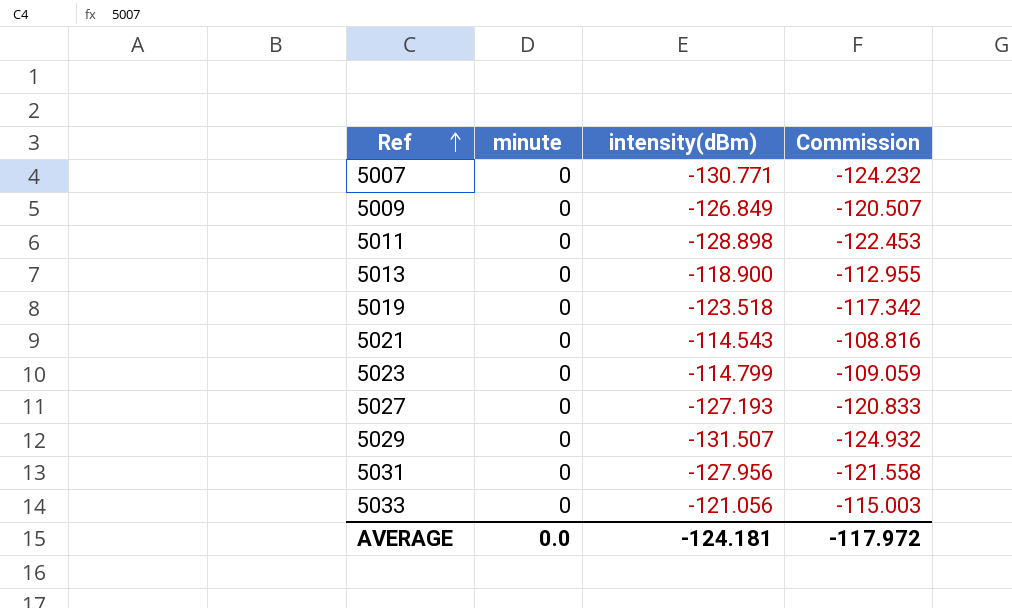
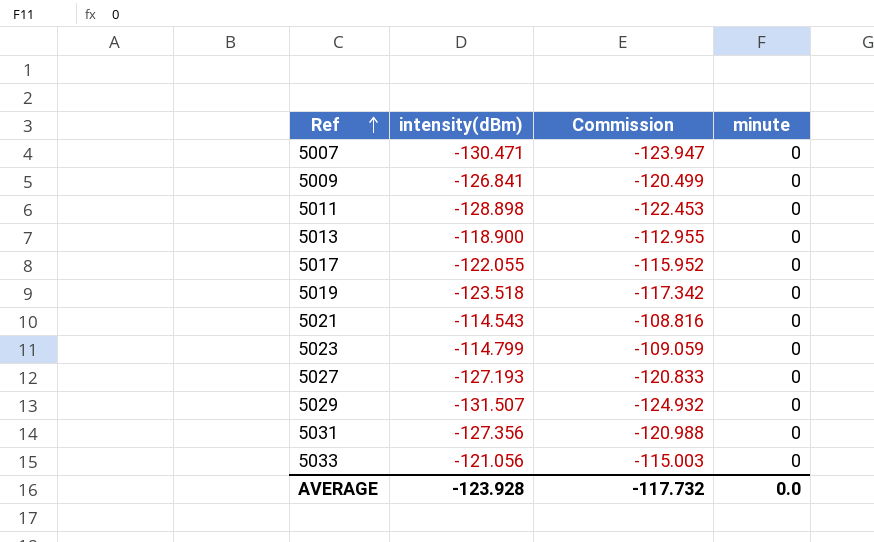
column minute | position: 2 -> 4
5007 | intensity(dBm): -130.771 -> -130.471
5007 | Commission: -124.232 -> -123.947
5009 | intensity(dBm): -126.849 -> -126.841
5009 | Commission: -120.507 -> -120.499
row 5017: none -> -122.055 | -115.952 | 0
5031 | intensity(dBm): -127.956 -> -127.356
5031 | Commission: -121.558 -> -120.988
AVERAGE | intensity(dBm): -124.181 -> -123.928
AVERAGE | Commission: -117.972 -> -117.732

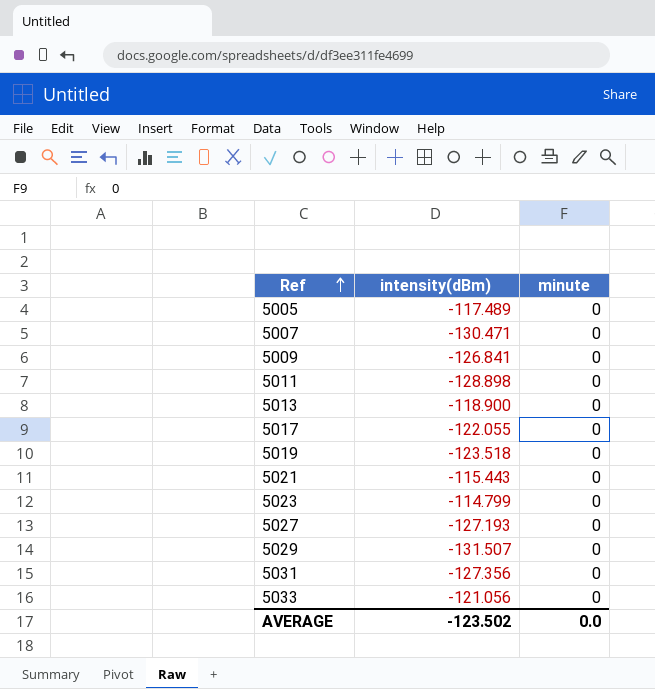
column Commission | formula: [intensity(dBm)] * 0.95 -> none
row 5005: none -> -117.489 | 0
5021 | intensity(dBm): -114.543 -> -115.443
AVERAGE | intensity(dBm): -123.928 -> -123.502

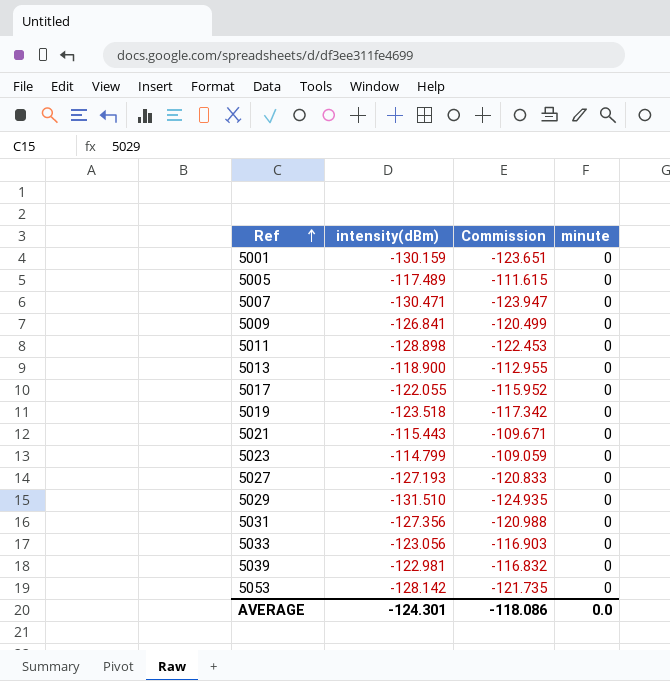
column Commission | formula: none -> [intensity(dBm)] * 0.95
row 5001: none -> -130.159 | -123.651 | 0
5029 | intensity(dBm): -131.507 -> -131.510
5033 | intensity(dBm): -121.056 -> -123.056
row 5039: none -> -122.981 | -116.832 | 0
row 5053: none -> -128.142 | -121.735 | 0
AVERAGE | intensity(dBm): -123.502 -> -124.301

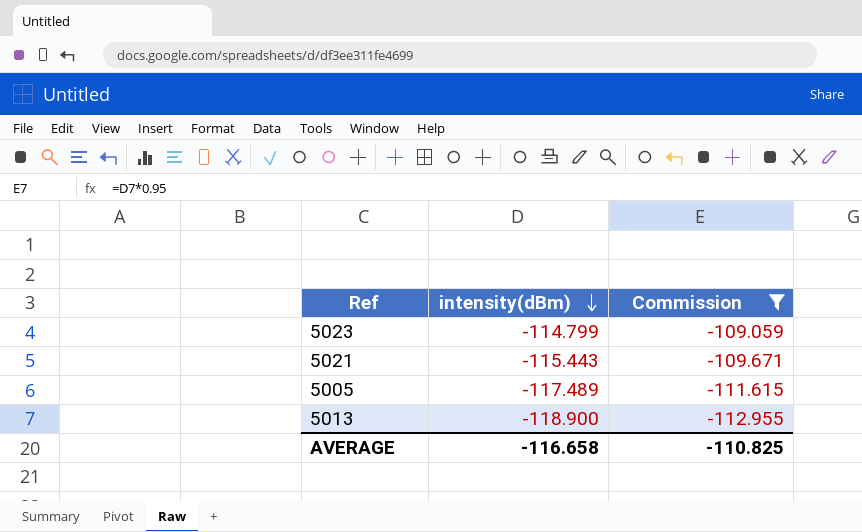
filter: none -> Commission >= -112.955
row order: Ref ascending -> intensity(dBm) descending
column minute | position: 4 -> none
AVERAGE | intensity(dBm): -124.301 -> -116.658
AVERAGE | Commission: -118.086 -> -110.825

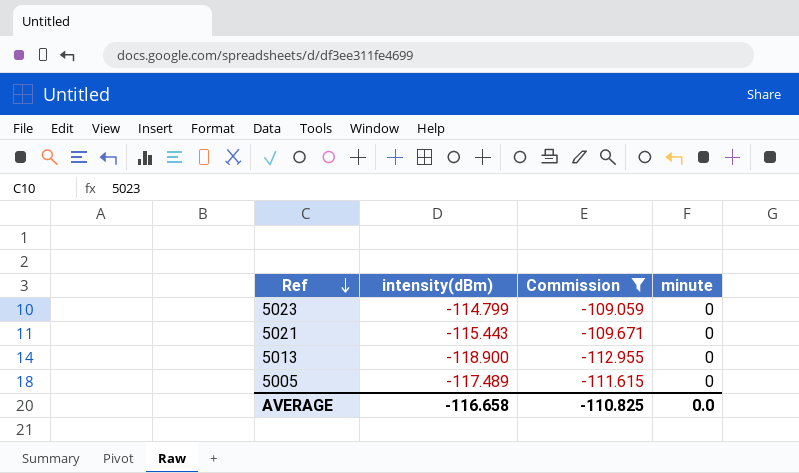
row order: intensity(dBm) descending -> Ref descending
column minute | position: none -> 4

